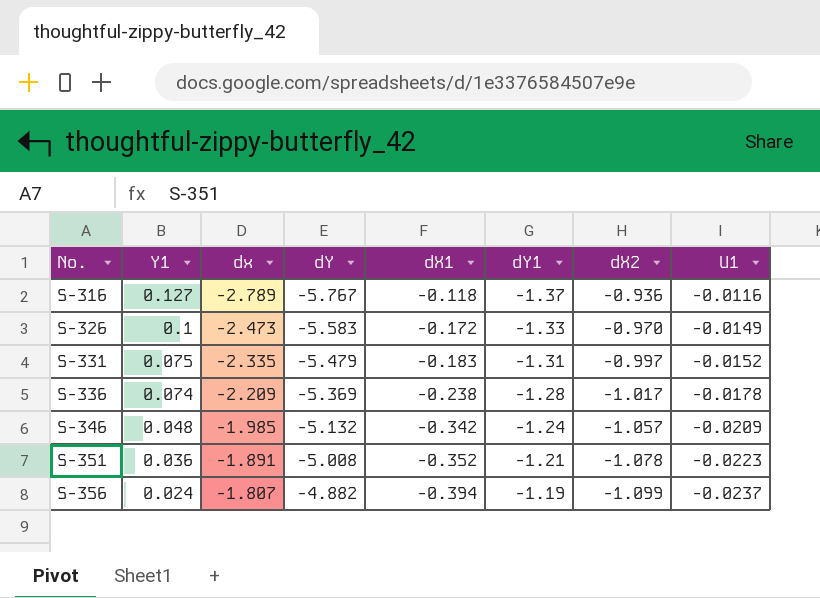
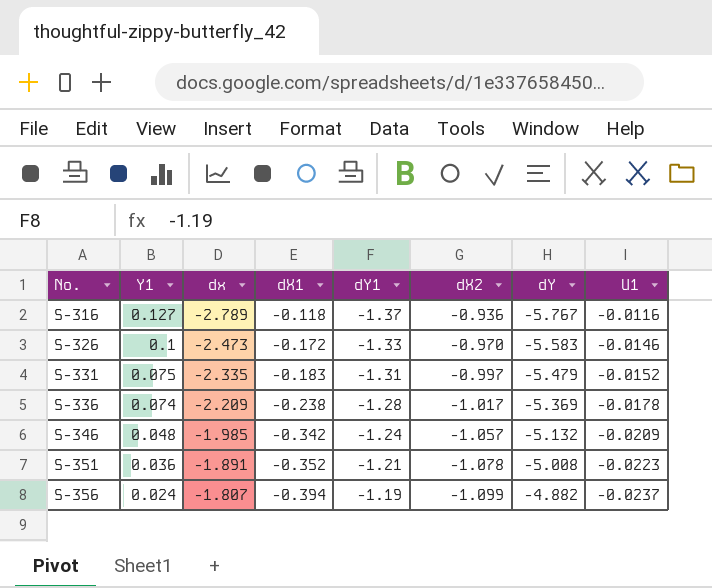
column dY | position: 4 -> 7
S-326 | U1: -0.0149 -> -0.0146

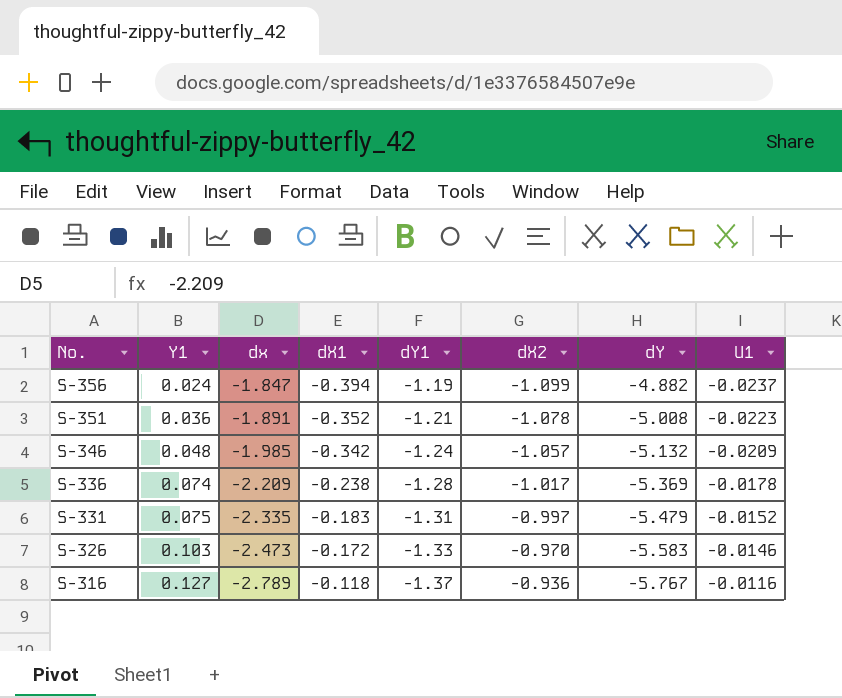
row order: No. ascending -> No. descending
S-356 | dx: -1.807 -> -1.847
S-326 | Y1: 0.1 -> 0.103

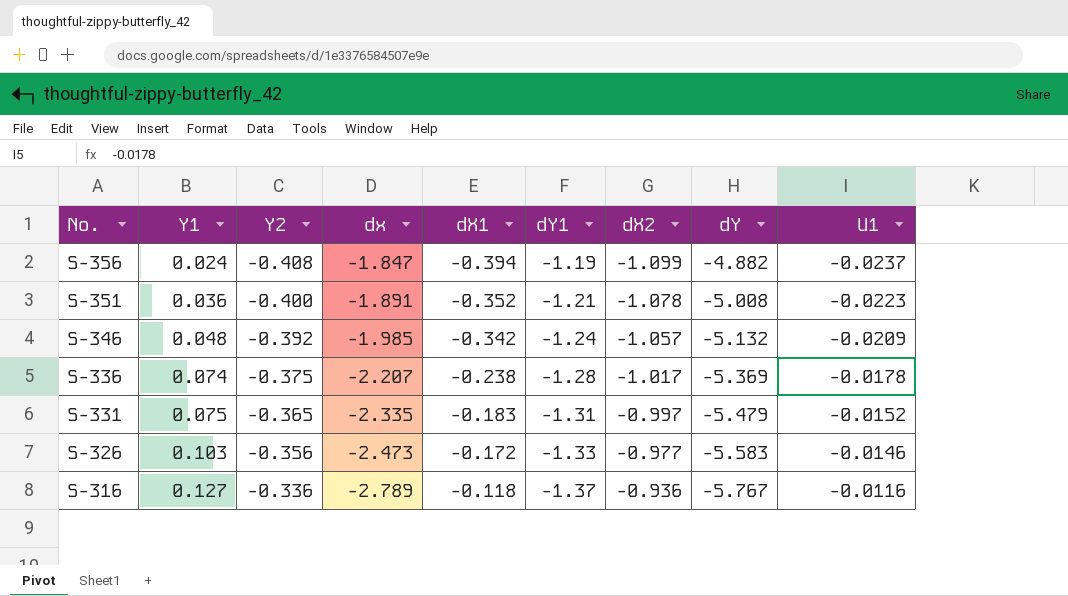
column Y2 | position: none -> 3
S-336 | dx: -2.209 -> -2.207
S-326 | dX2: -0.970 -> -0.977

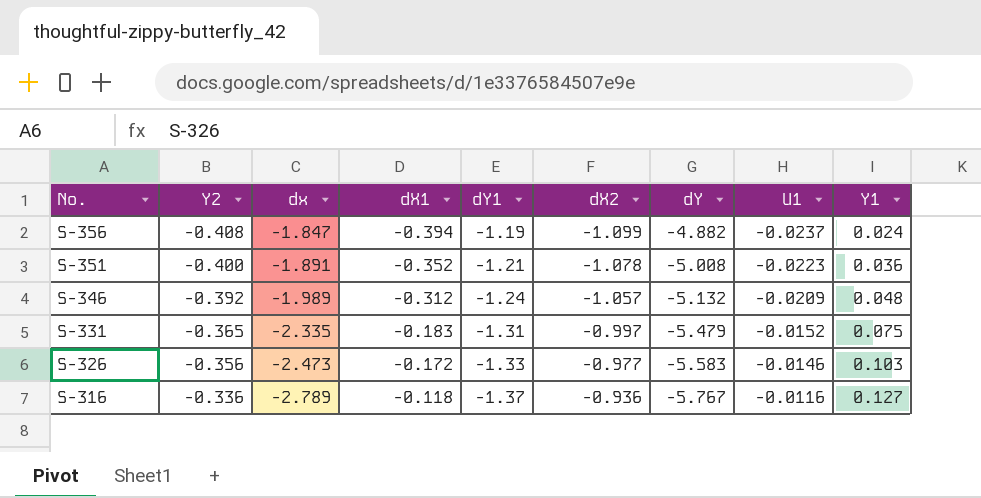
column Y1 | position: 2 -> 9
row S-336: 0.074 | -0.375 | -2.207 | -0.238 | -1.28 | -1.017 | -5.369 | -0.0178 -> none
S-346 | dx: -1.985 -> -1.989
S-346 | dX1: -0.342 -> -0.312

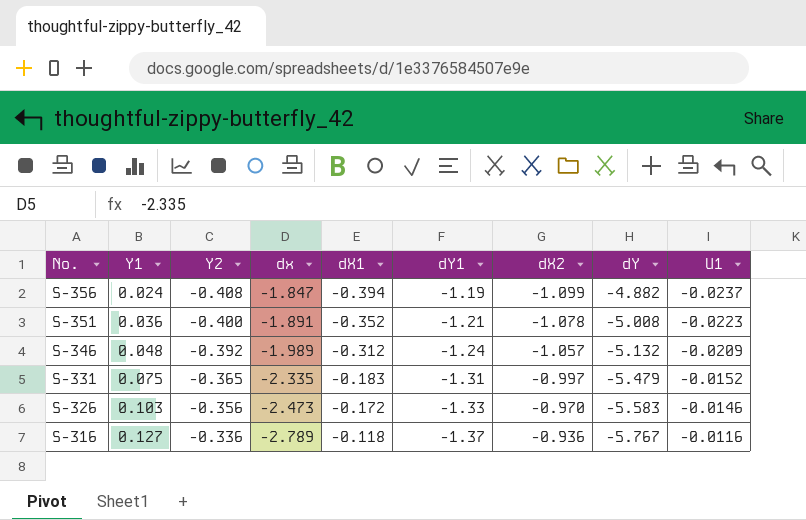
column Y1 | position: 9 -> 2
S-326 | dX2: -0.977 -> -0.970

